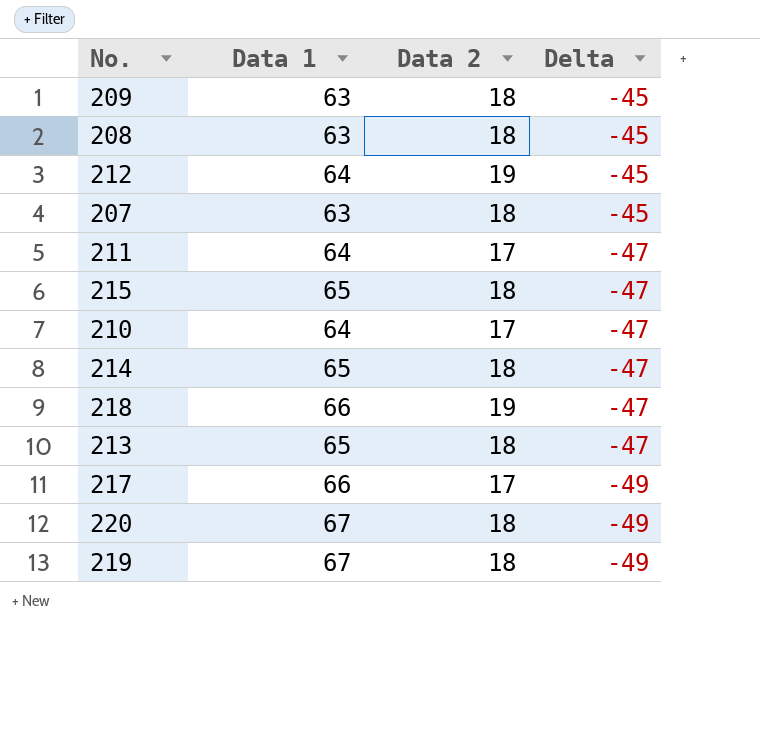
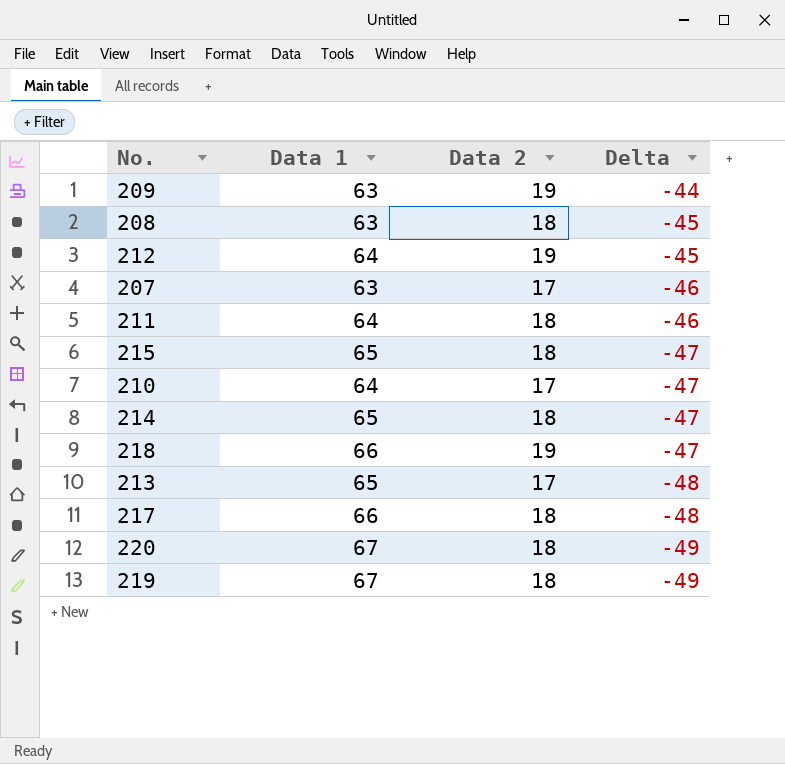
209 | Data 2: 18 -> 19
209 | Delta: -45 -> -44
207 | Data 2: 18 -> 17
207 | Delta: -45 -> -46
211 | Data 2: 17 -> 18
211 | Delta: -47 -> -46
213 | Data 2: 18 -> 17
213 | Delta: -47 -> -48
217 | Data 2: 17 -> 18
217 | Delta: -49 -> -48

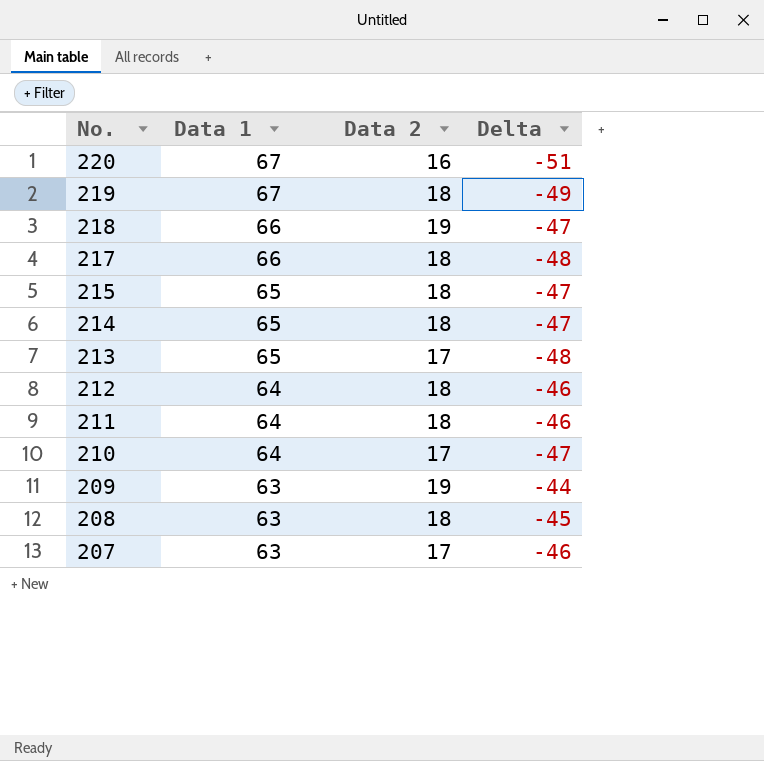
row order: Delta descending -> No. descending
220 | Data 2: 18 -> 16
220 | Delta: -49 -> -51
212 | Data 2: 19 -> 18
212 | Delta: -45 -> -46

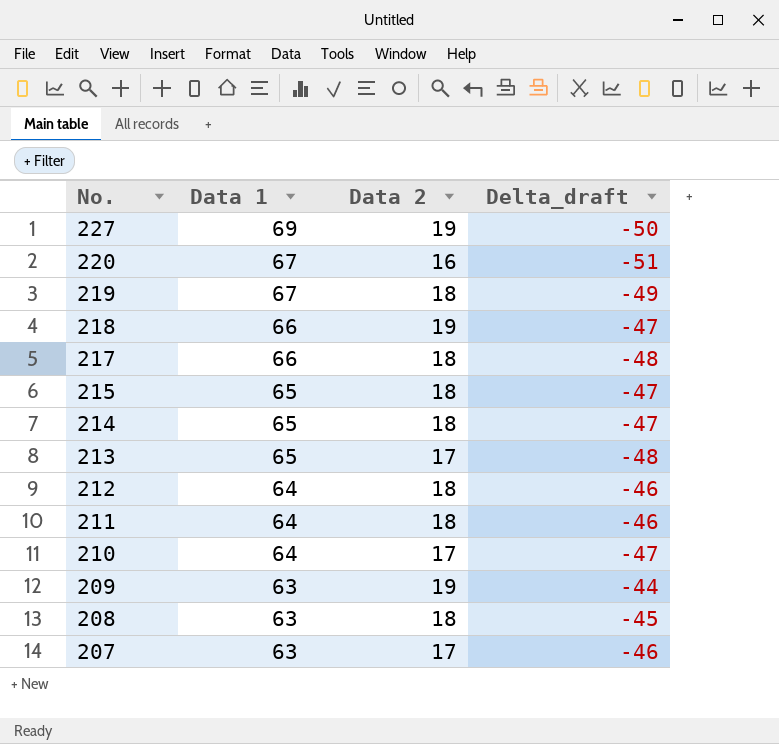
column name: Delta -> Delta_draft
row 227: none -> 69 | 19 | -50

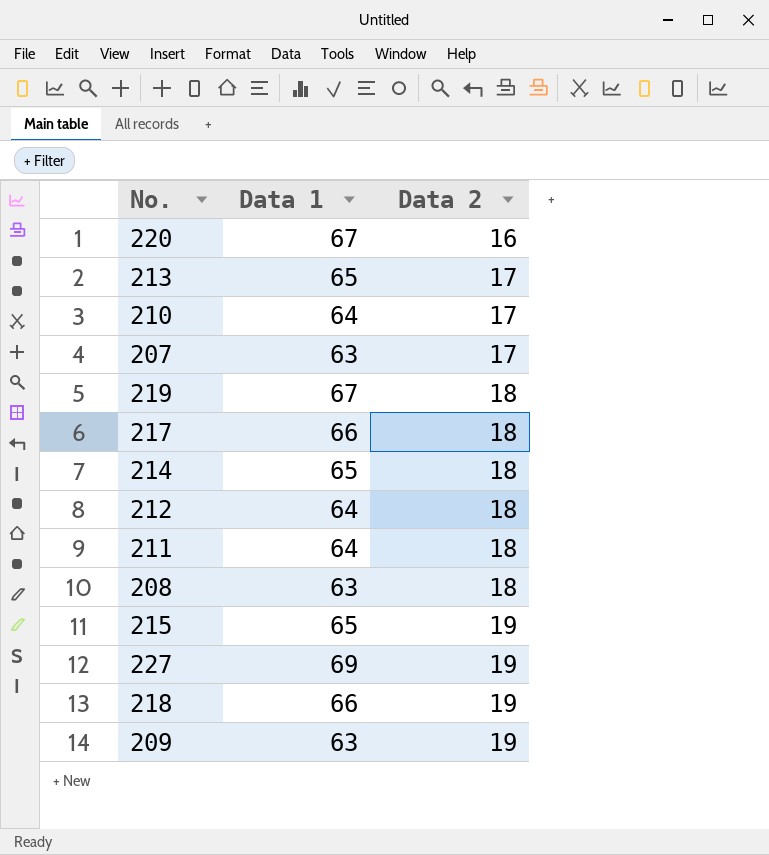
row order: No. descending -> Data 2 ascending
column Delta_draft | formula: [Data 2] - [Data 1] -> none
215 | Data 2: 18 -> 19

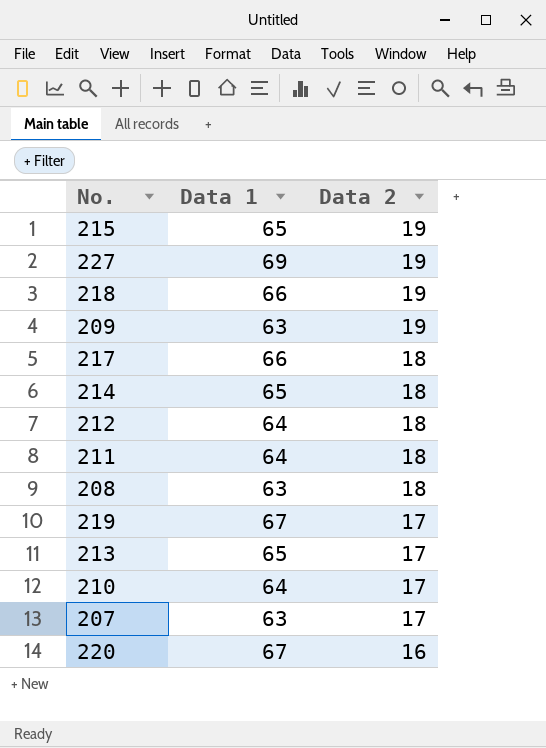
row order: Data 2 ascending -> Data 2 descending
219 | Data 2: 18 -> 17

